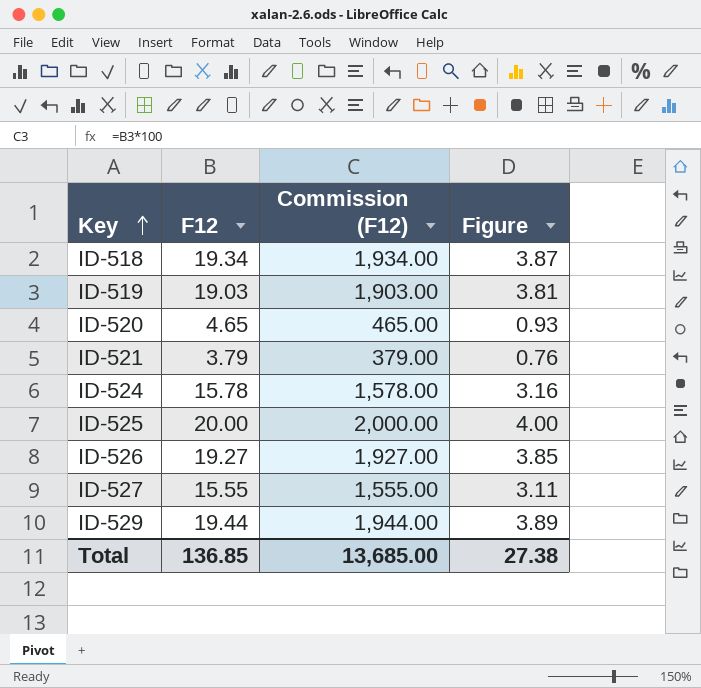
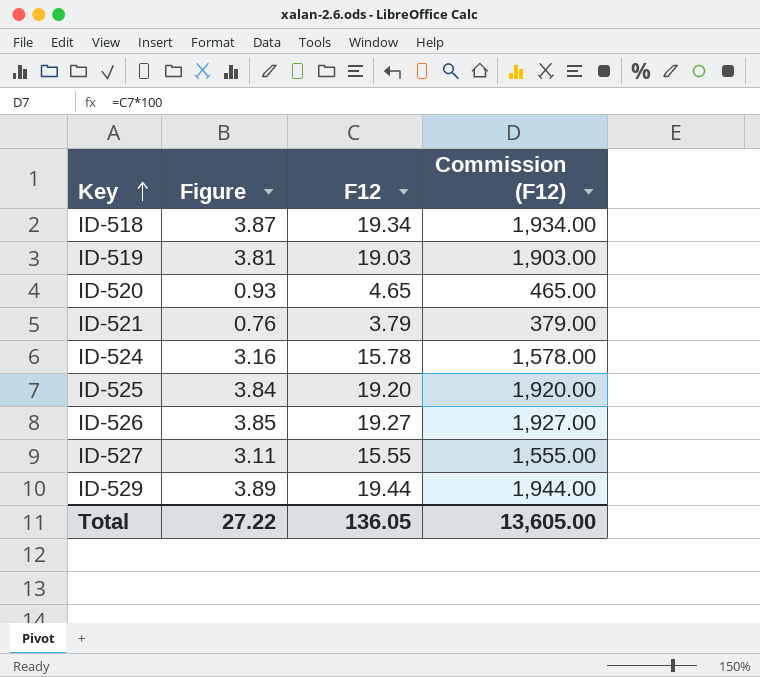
column Figure | position: 4 -> 2
ID-525 | Figure: 4.00 -> 3.84
ID-525 | F12: 20.00 -> 19.20
ID-525 | Commission (F12): 2,000.00 -> 1,920.00
Total | Figure: 27.38 -> 27.22
Total | F12: 136.85 -> 136.05
Total | Commission (F12): 13,685.00 -> 13,605.00

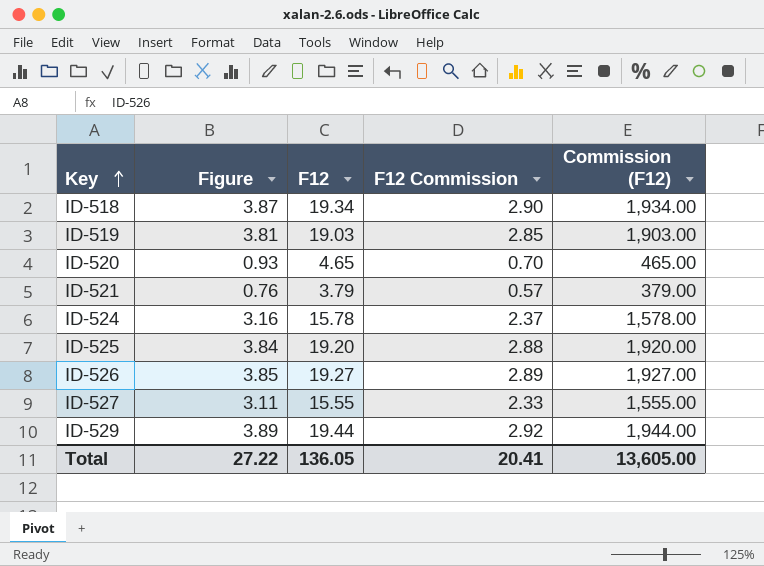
column F12 Commission | formula: none -> [F12] * 0.15

